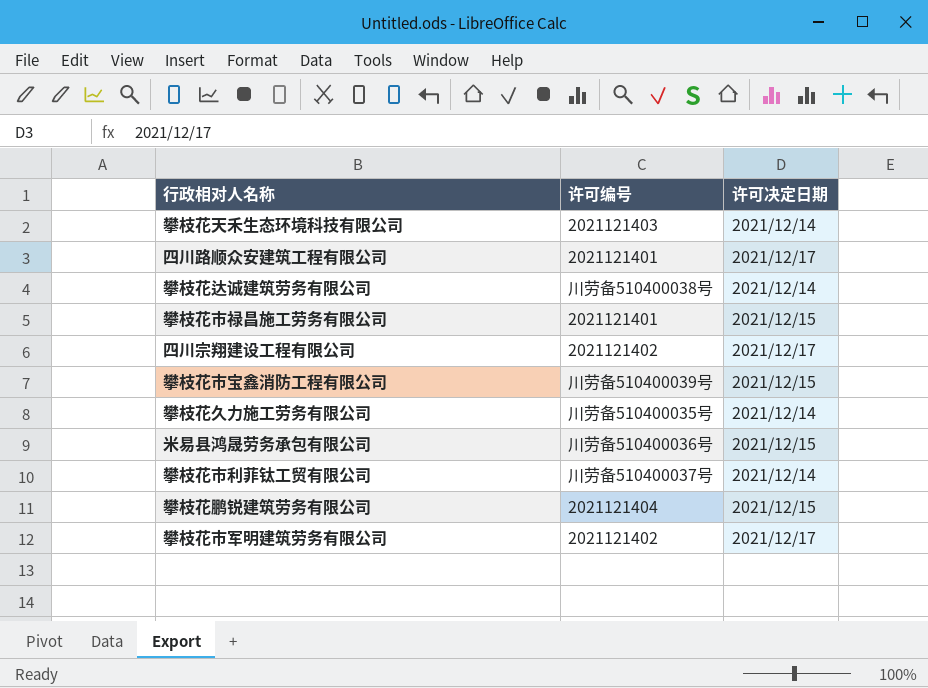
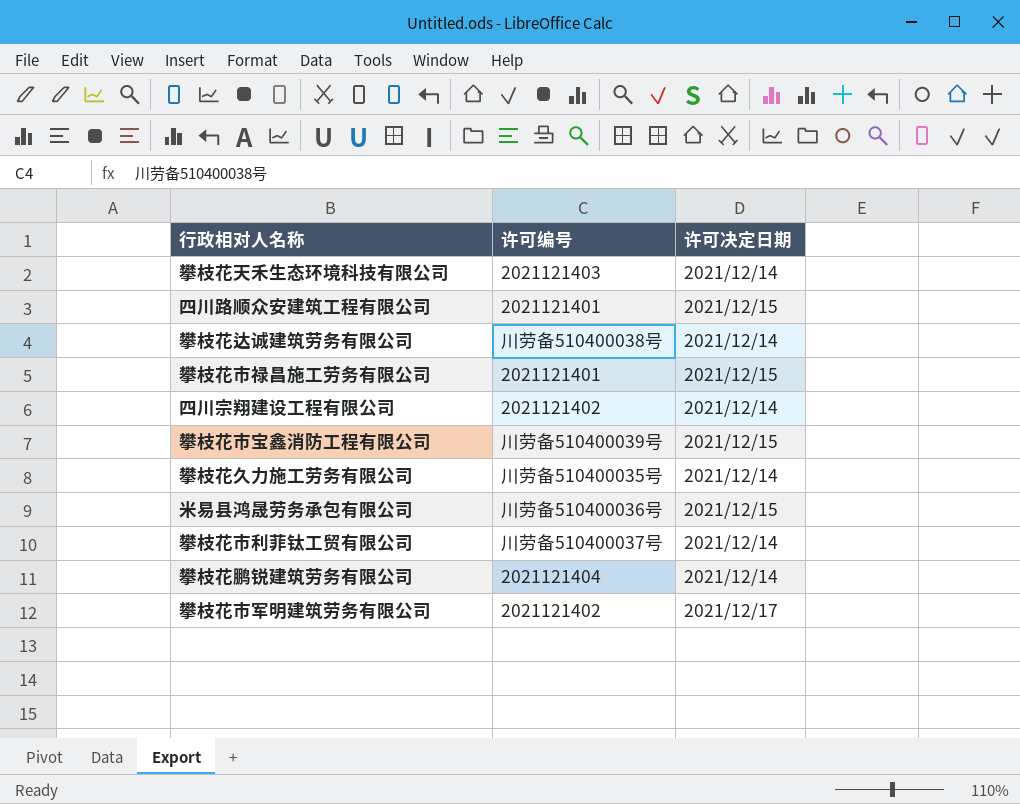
四川路顺众安建筑工程有限公司 | 许可决定日期: 2021/12/17 -> 2021/12/15
四川宗翔建设工程有限公司 | 许可决定日期: 2021/12/17 -> 2021/12/14
攀枝花鹏锐建筑劳务有限公司 | 许可决定日期: 2021/12/15 -> 2021/12/14

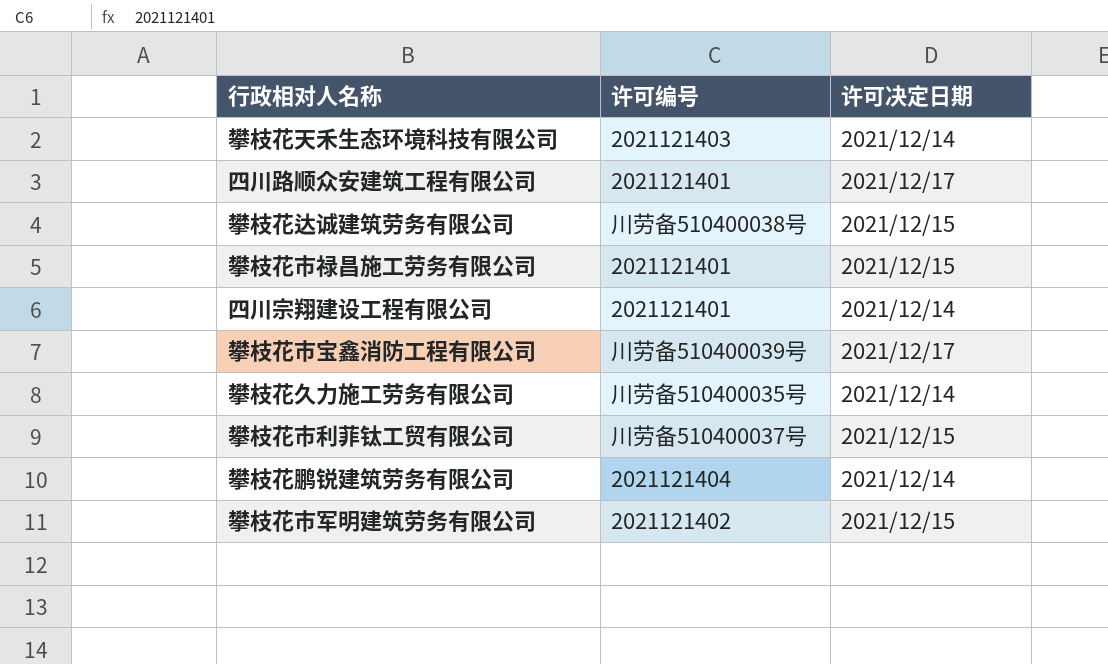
row 米易县鸿晟劳务承包有限公司: 川劳备510400036号 | 2021/12/15 -> none
四川路顺众安建筑工程有限公司 | 许可决定日期: 2021/12/15 -> 2021/12/17
攀枝花达诚建筑劳务有限公司 | 许可决定日期: 2021/12/14 -> 2021/12/15
四川宗翔建设工程有限公司 | 许可编号: 2021121402 -> 2021121401
攀枝花市宝鑫消防工程有限公司 | 许可决定日期: 2021/12/15 -> 2021/12/17
攀枝花市利菲钛工贸有限公司 | 许可决定日期: 2021/12/14 -> 2021/12/15
攀枝花市军明建筑劳务有限公司 | 许可决定日期: 2021/12/17 -> 2021/12/15

